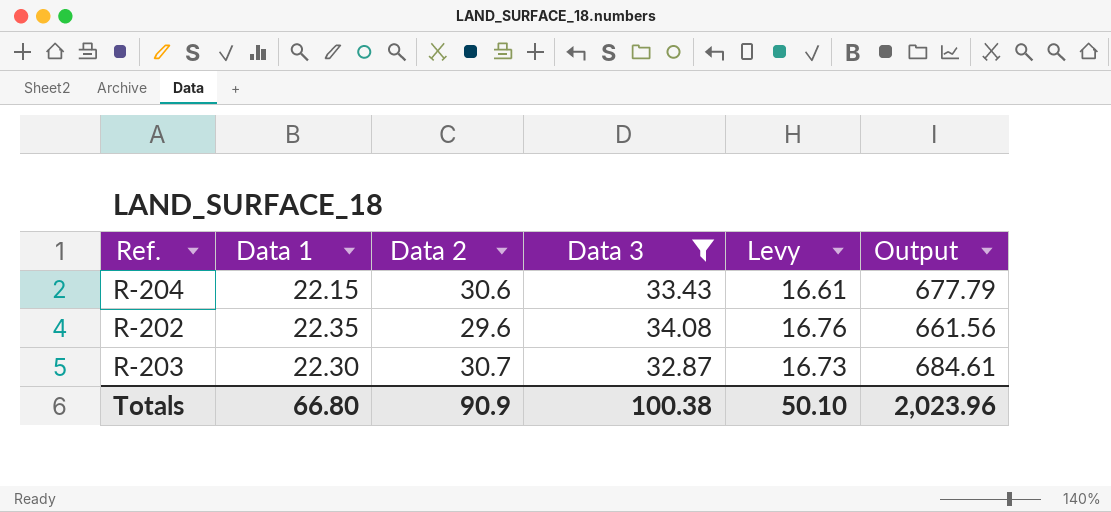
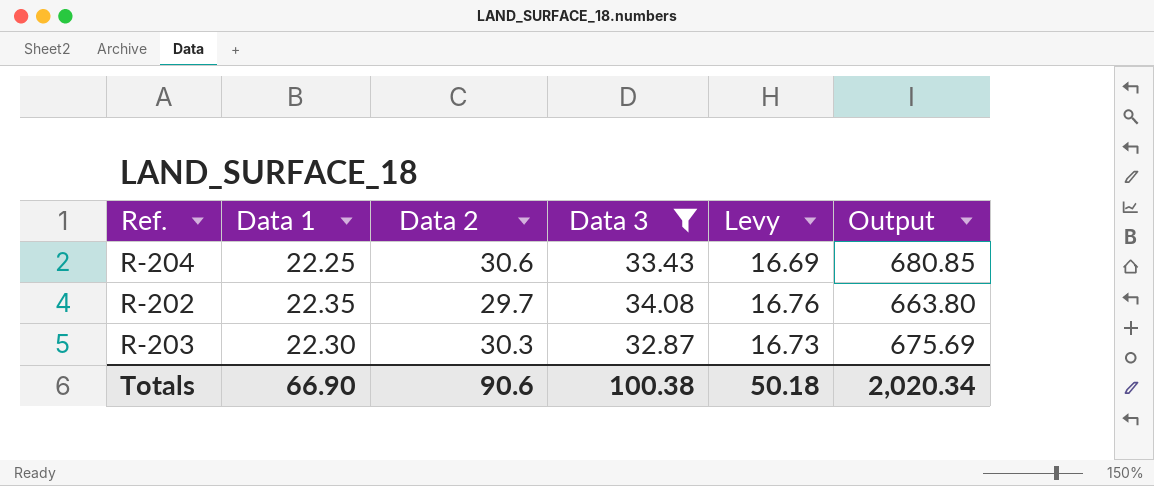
R-204 | Data 1: 22.15 -> 22.25
R-204 | Levy: 16.61 -> 16.69
R-204 | Output: 677.79 -> 680.85
R-202 | Data 2: 29.6 -> 29.7
R-202 | Output: 661.56 -> 663.80
R-203 | Data 2: 30.7 -> 30.3
R-203 | Output: 684.61 -> 675.69
Totals | Data 1: 66.80 -> 66.90
Totals | Data 2: 90.9 -> 90.6
Totals | Levy: 50.10 -> 50.18
Totals | Output: 2,023.96 -> 2,020.34

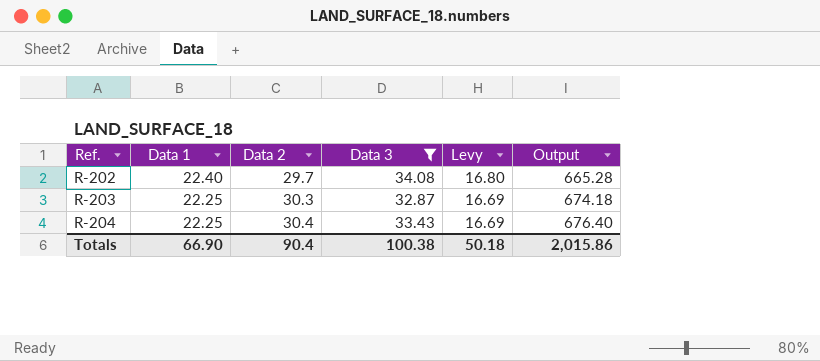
row order: none -> Ref. ascending
R-202 | Data 1: 22.35 -> 22.40
R-202 | Levy: 16.76 -> 16.80
R-202 | Output: 663.80 -> 665.28
R-203 | Data 1: 22.30 -> 22.25
R-203 | Levy: 16.73 -> 16.69
R-203 | Output: 675.69 -> 674.18
R-204 | Data 2: 30.6 -> 30.4
R-204 | Output: 680.85 -> 676.40
Totals | Data 2: 90.6 -> 90.4
Totals | Output: 2,020.34 -> 2,015.86

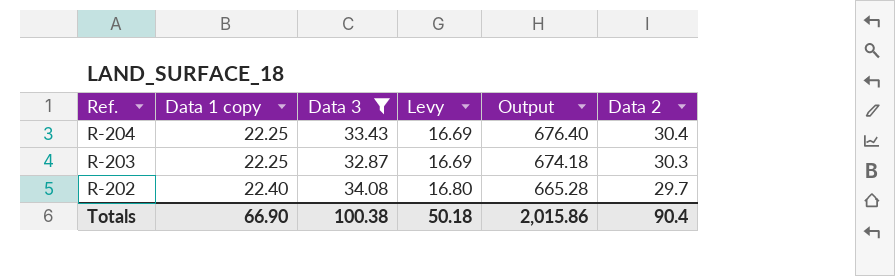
row order: Ref. ascending -> Ref. descending
column name: Data 1 -> Data 1 copy
column Data 2 | position: 3 -> 6

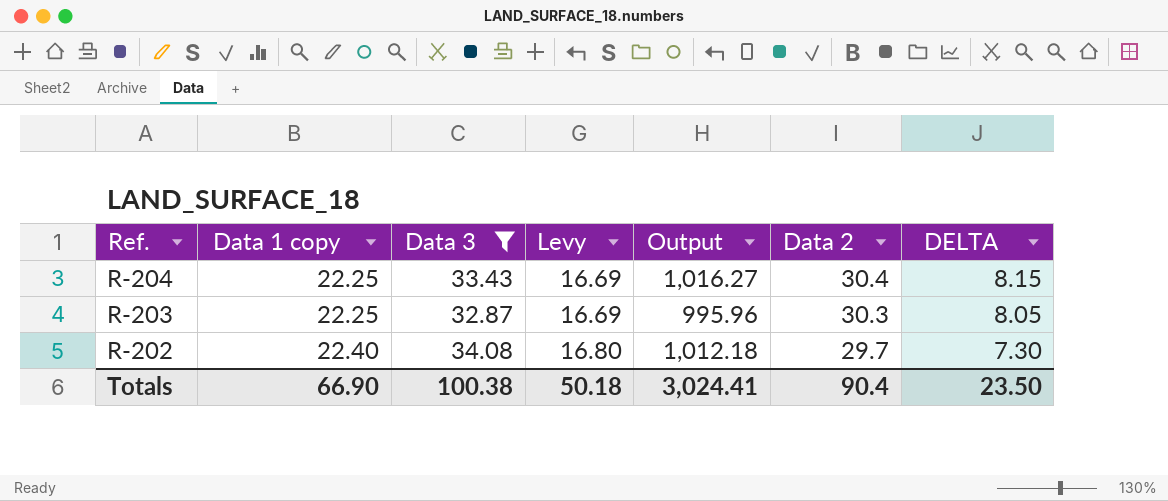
column Output | formula: [Data 1 copy] * [Data 2] -> [Data 3] * [Data 2]
column DELTA | formula: none -> [Data 2] - [Data 1 copy]
Totals | Output: 2,015.86 -> 3,024.41

